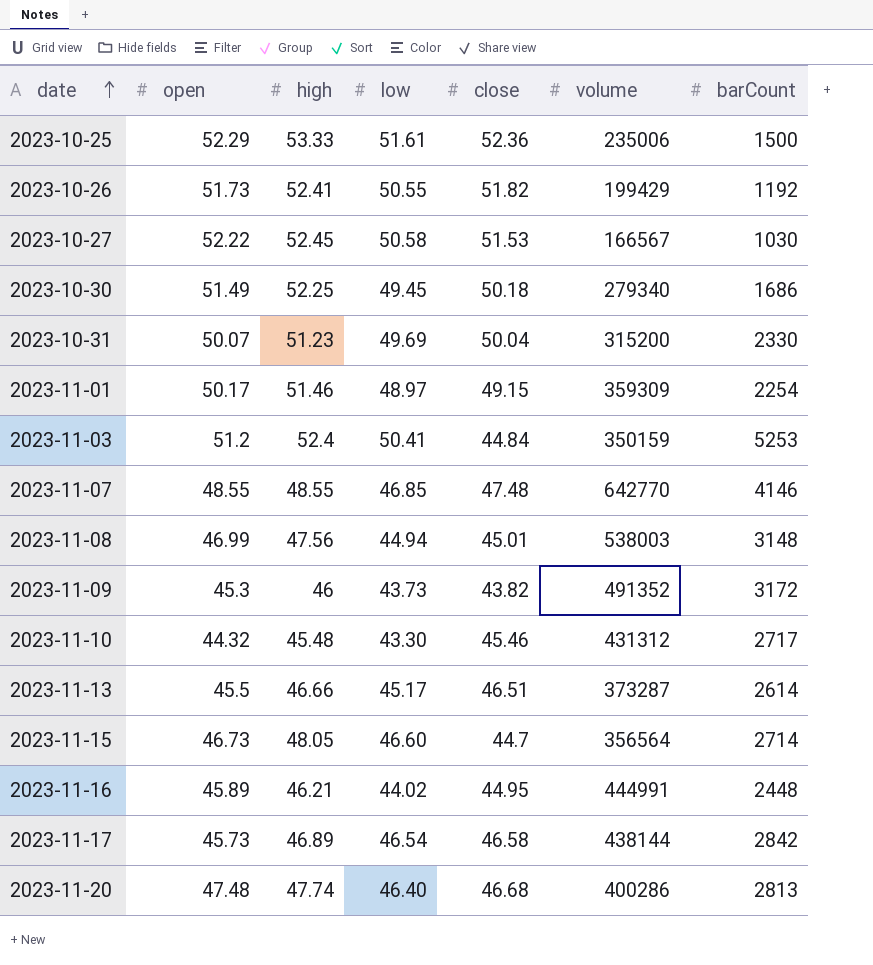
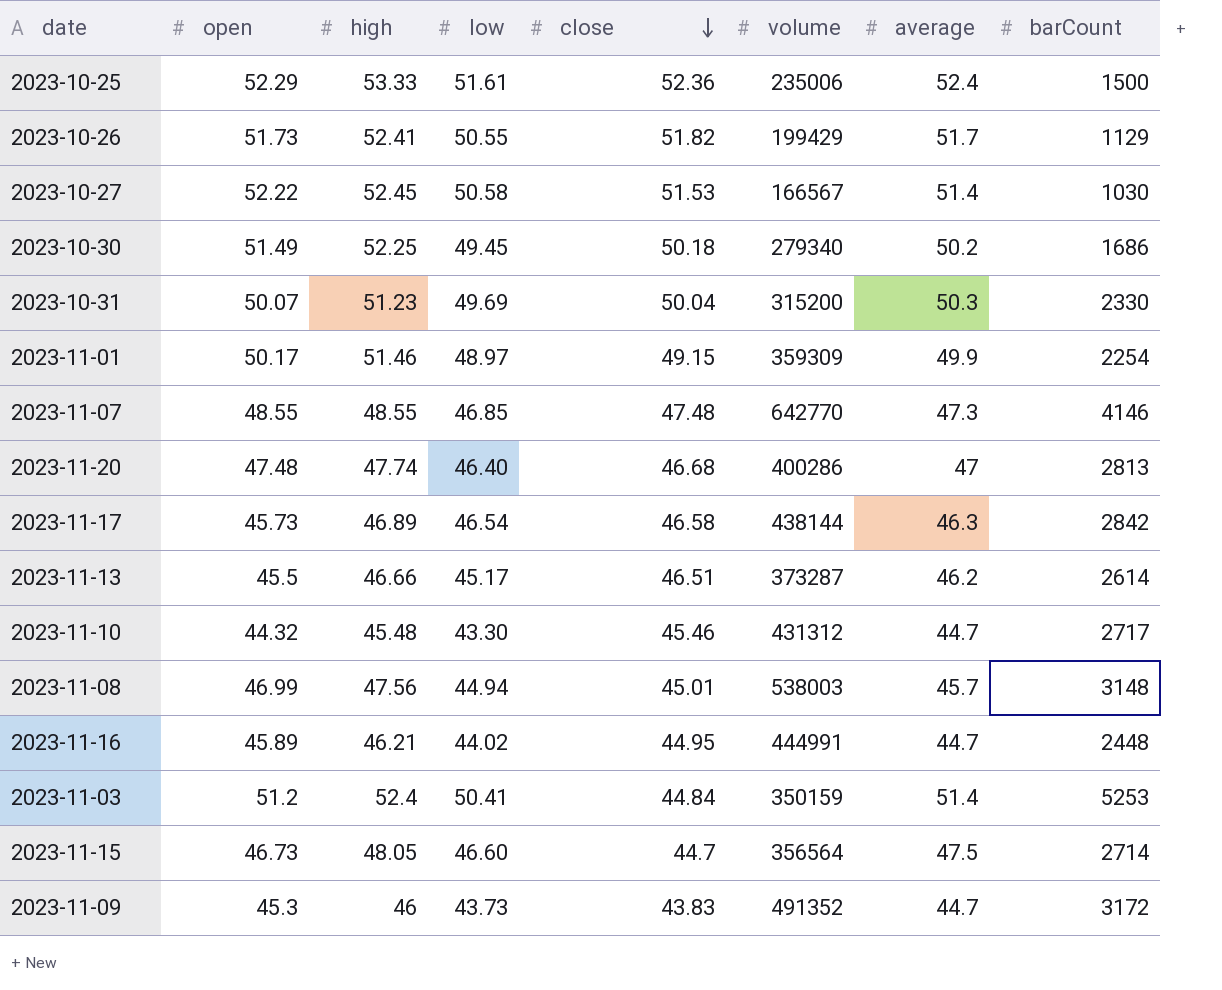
row order: date ascending -> close descending
column average | position: none -> 7
2023-10-26 | barCount: 1192 -> 1129
2023-11-09 | close: 43.82 -> 43.83

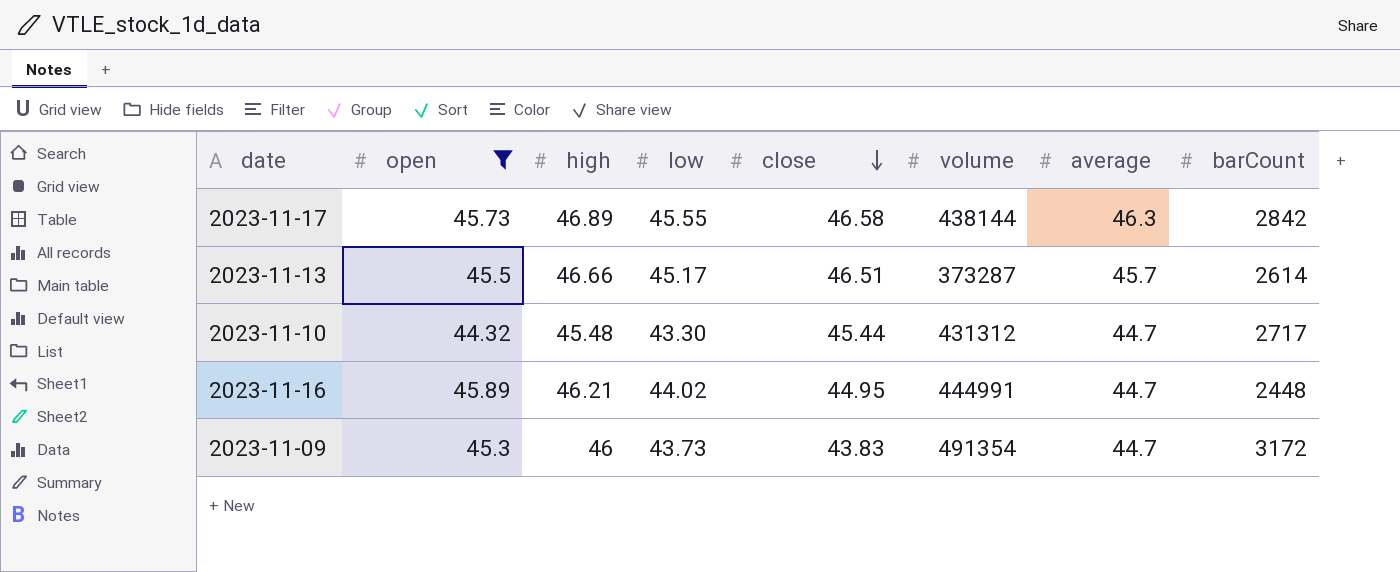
filter: none -> open <= 45.89
2023-11-17 | low: 46.54 -> 45.55
2023-11-13 | average: 46.2 -> 45.7
2023-11-10 | close: 45.46 -> 45.44
2023-11-09 | volume: 491352 -> 491354

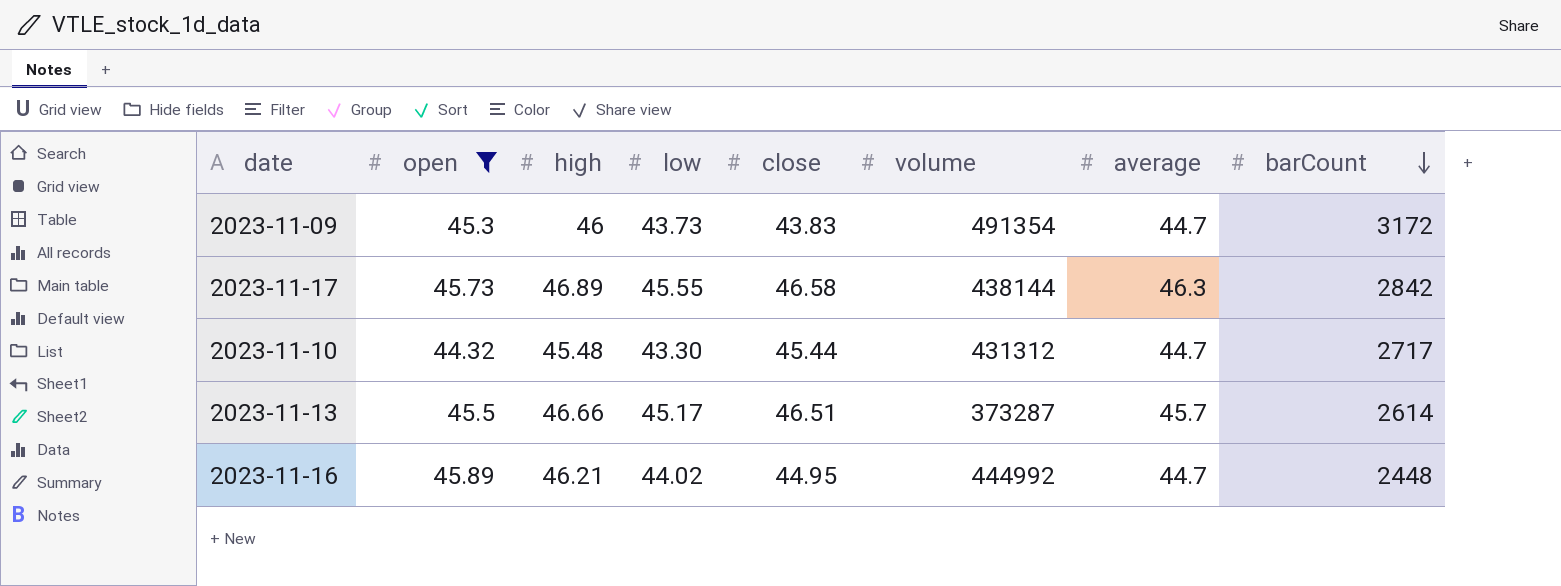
row order: close descending -> barCount descending
2023-11-16 | volume: 444991 -> 444992

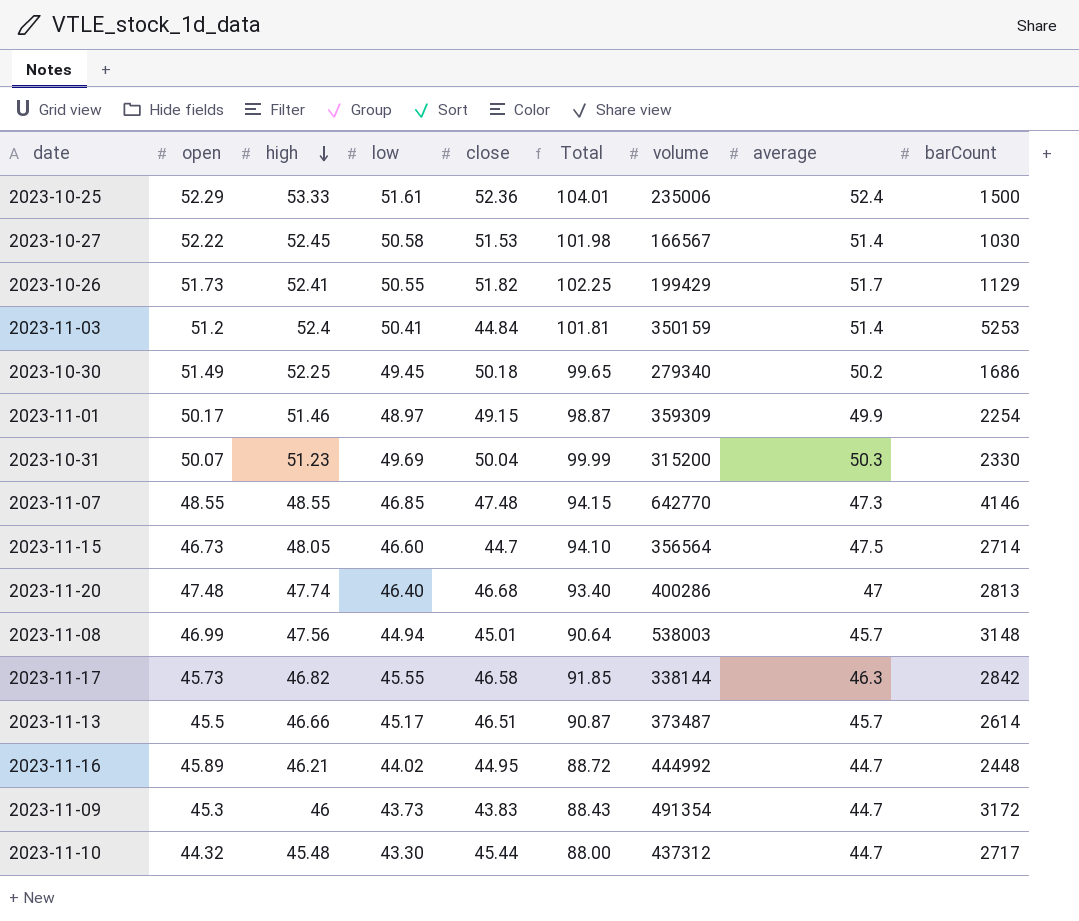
filter: open <= 45.89 -> none
row order: barCount descending -> high descending
column Total | formula: none -> [low] + [average]
2023-11-17 | high: 46.89 -> 46.82
2023-11-17 | volume: 438144 -> 338144
2023-11-13 | volume: 373287 -> 373487
2023-11-10 | volume: 431312 -> 437312

